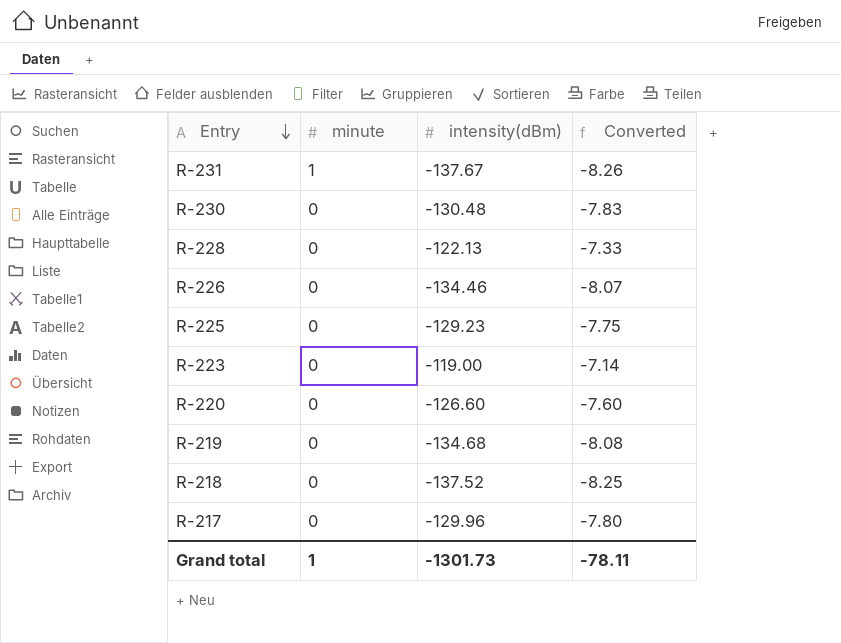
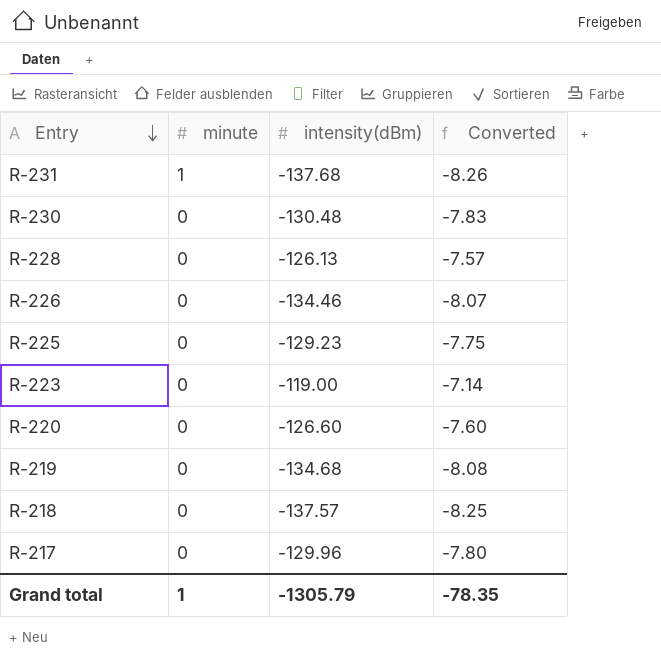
R-231 | intensity(dBm): -137.67 -> -137.68
R-228 | intensity(dBm): -122.13 -> -126.13
R-228 | Converted: -7.33 -> -7.57
R-218 | intensity(dBm): -137.52 -> -137.57
Grand total | intensity(dBm): -1301.73 -> -1305.79
Grand total | Converted: -78.11 -> -78.35

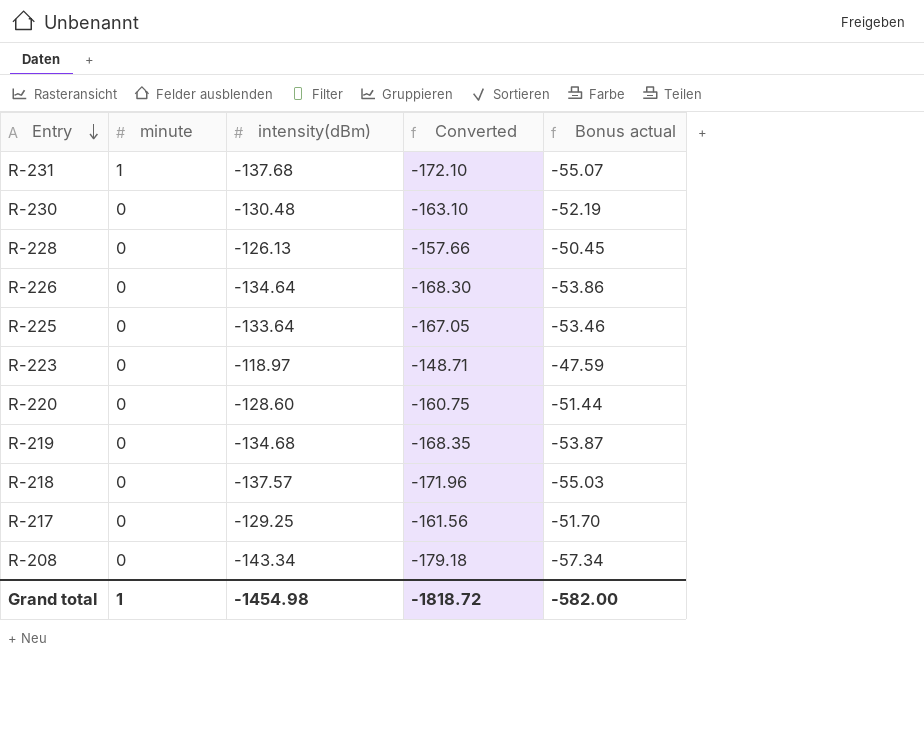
column Converted | formula: [intensity(dBm)] * 0.06 -> [intensity(dBm)] * 1.25
column Bonus actual | formula: none -> [intensity(dBm)] * 0.4
R-226 | intensity(dBm): -134.46 -> -134.64
R-225 | intensity(dBm): -129.23 -> -133.64
R-223 | intensity(dBm): -119.00 -> -118.97
R-220 | intensity(dBm): -126.60 -> -128.60
R-217 | intensity(dBm): -129.96 -> -129.25
row R-208: none -> 0 | -143.34 | -179.18 | -57.34
Grand total | intensity(dBm): -1305.79 -> -1454.98
Grand total | Converted: -78.35 -> -1818.72

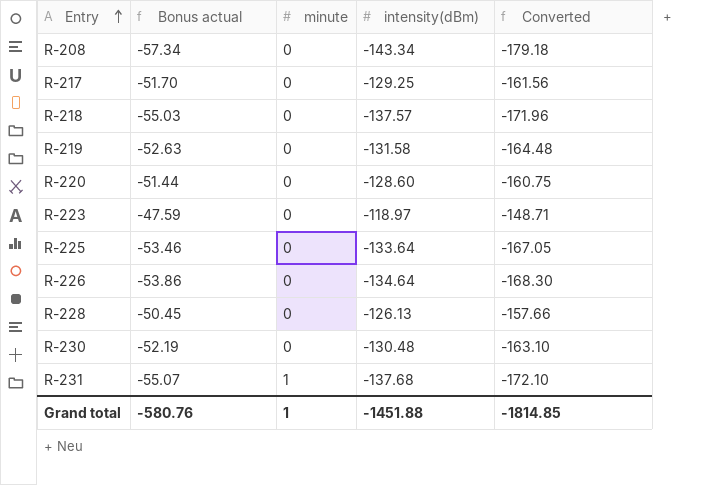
row order: Entry descending -> Entry ascending
column Bonus actual | position: 5 -> 2
R-219 | Bonus actual: -53.87 -> -52.63
R-219 | intensity(dBm): -134.68 -> -131.58
R-219 | Converted: -168.35 -> -164.48
Grand total | Bonus actual: -582.00 -> -580.76
Grand total | intensity(dBm): -1454.98 -> -1451.88
Grand total | Converted: -1818.72 -> -1814.85

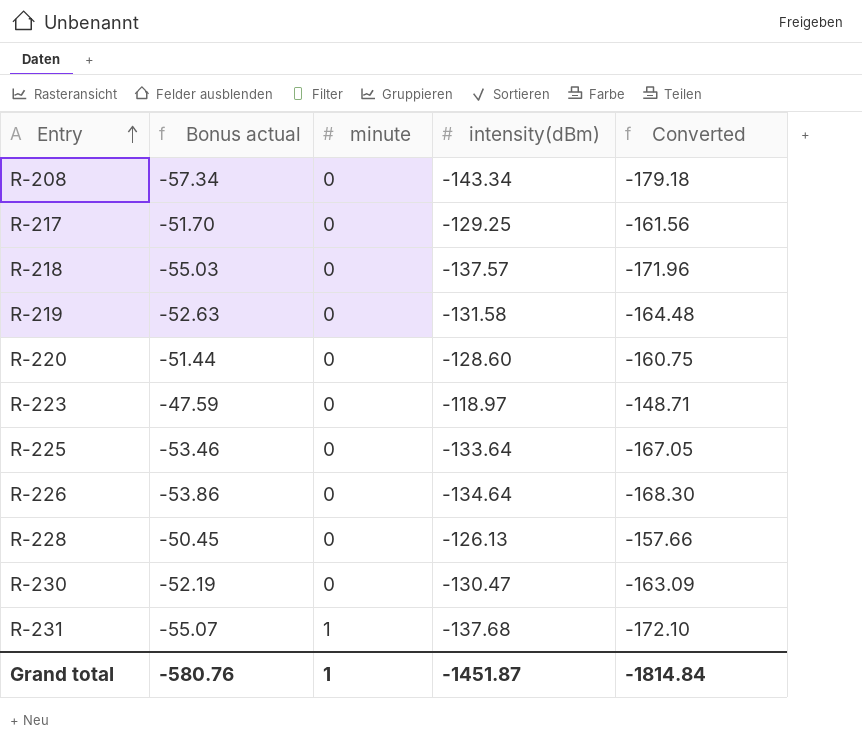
R-230 | intensity(dBm): -130.48 -> -130.47
R-230 | Converted: -163.10 -> -163.09
Grand total | intensity(dBm): -1451.88 -> -1451.87
Grand total | Converted: -1814.85 -> -1814.84

